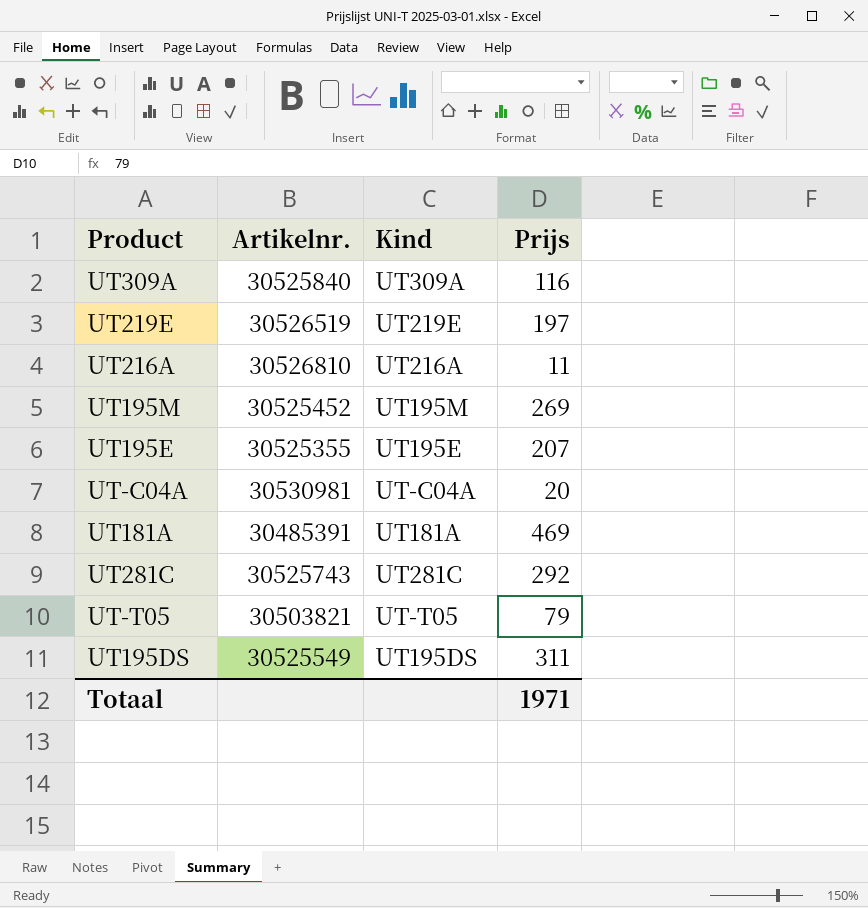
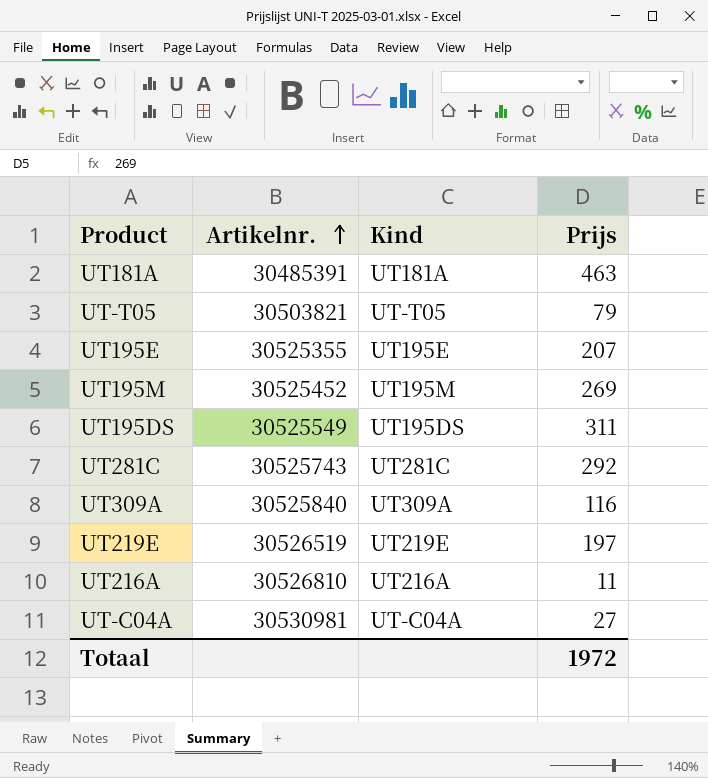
row order: none -> Artikelnr. ascending
UT181A | Prijs: 469 -> 463
UT-C04A | Prijs: 20 -> 27
Totaal | Prijs: 1971 -> 1972

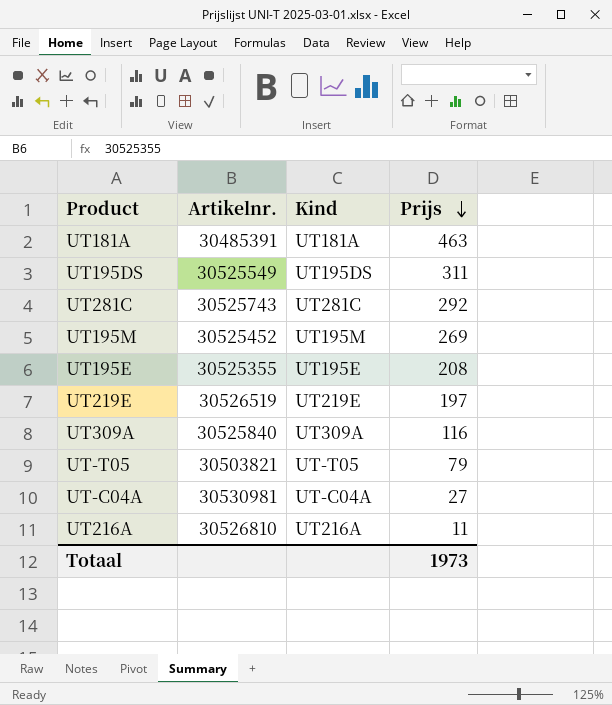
row order: Artikelnr. ascending -> Prijs descending
UT195E | Prijs: 207 -> 208
Totaal | Prijs: 1972 -> 1973

